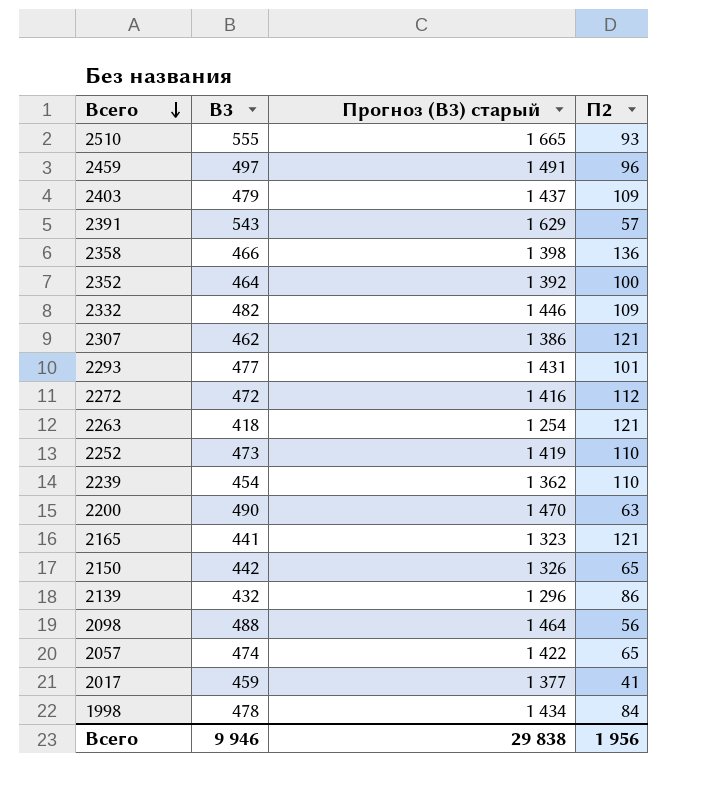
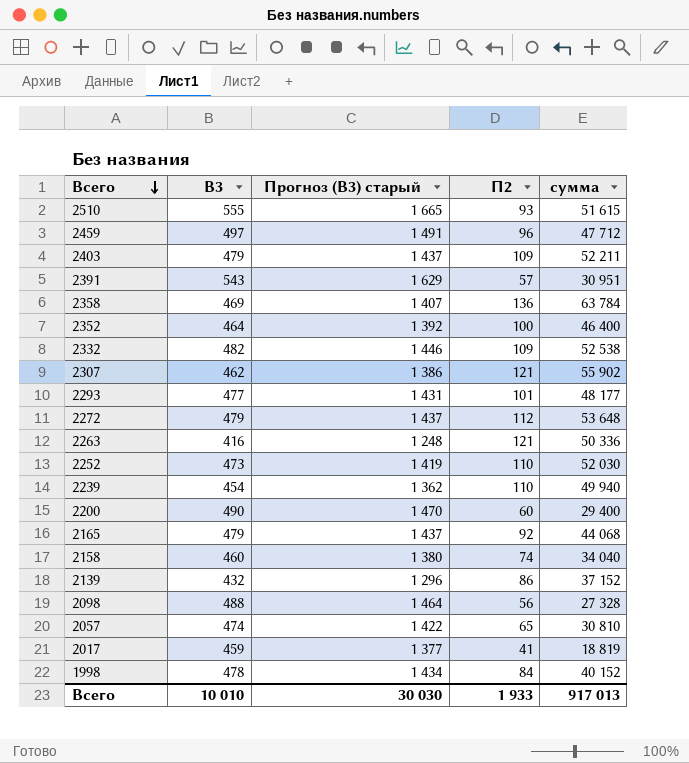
column сумма | formula: none -> [В3] * [П2]
row 2150: 442 | 1 326 | 65 -> none
2358 | В3: 466 -> 469
2358 | Прогноз (В3) старый: 1 398 -> 1 407
2272 | В3: 472 -> 479
2272 | Прогноз (В3) старый: 1 416 -> 1 437
2263 | В3: 418 -> 416
2263 | Прогноз (В3) старый: 1 254 -> 1 248
2200 | П2: 63 -> 60
2165 | В3: 441 -> 479
2165 | Прогноз (В3) старый: 1 323 -> 1 437
2165 | П2: 121 -> 92
row 2158: none -> 460 | 1 380 | 74 | 34 040
Всего | В3: 9 946 -> 10 010
Всего | Прогноз (В3) старый: 29 838 -> 30 030
Всего | П2: 1 956 -> 1 933

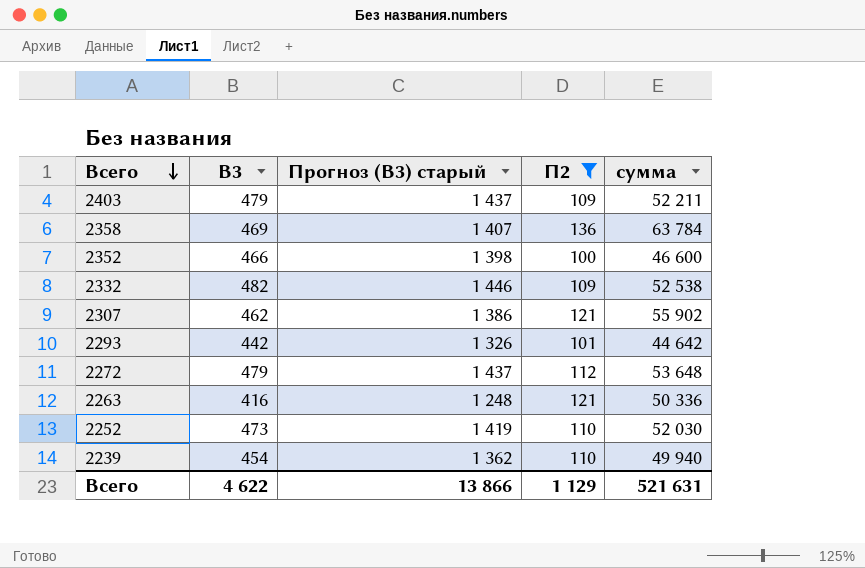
filter: none -> П2 >= 100
2352 | В3: 464 -> 466
2352 | Прогноз (В3) старый: 1 392 -> 1 398
2352 | сумма: 46 400 -> 46 600
2293 | В3: 477 -> 442
2293 | Прогноз (В3) старый: 1 431 -> 1 326
2293 | сумма: 48 177 -> 44 642
Всего | В3: 10 010 -> 4 622
Всего | Прогноз (В3) старый: 30 030 -> 13 866
Всего | П2: 1 933 -> 1 129
Всего | сумма: 917 013 -> 521 631

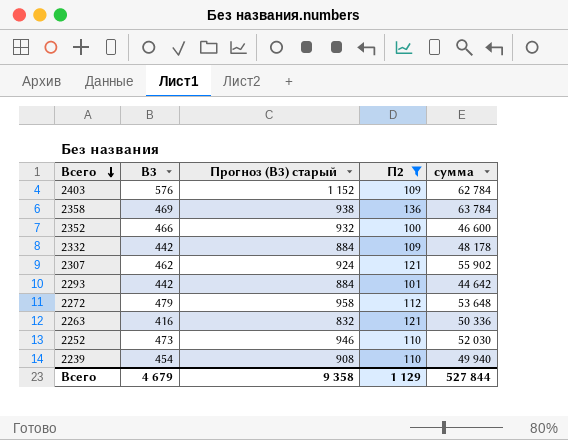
column Прогноз (В3) старый | formula: [В3] * 3 -> [В3] * 2
2403 | В3: 479 -> 576
2403 | сумма: 52 211 -> 62 784
2332 | В3: 482 -> 442
2332 | сумма: 52 538 -> 48 178
Всего | В3: 4 622 -> 4 679
Всего | Прогноз (В3) старый: 13 866 -> 9 358
Всего | сумма: 521 631 -> 527 844

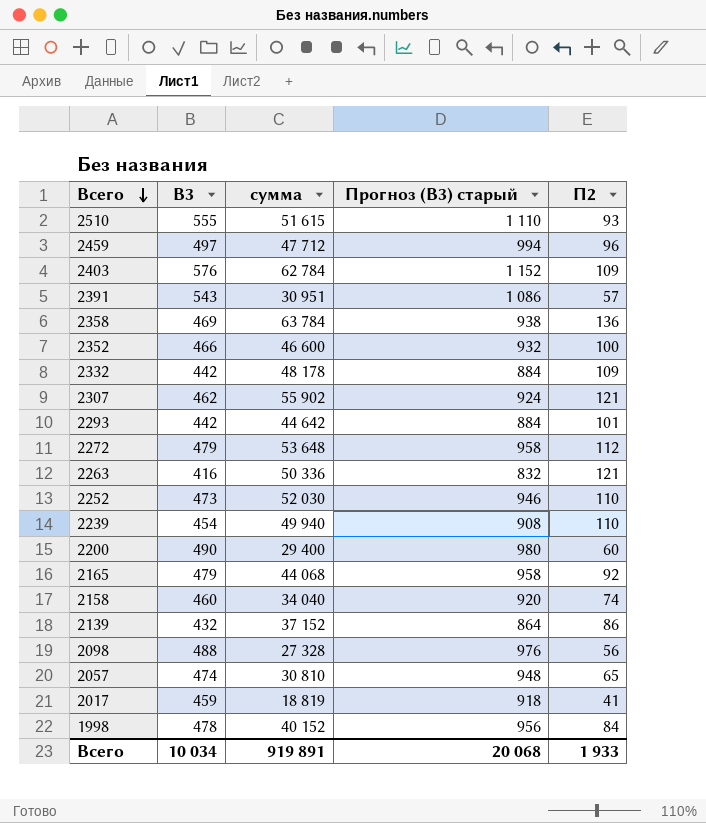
filter: П2 >= 100 -> none
column сумма | position: 5 -> 3
Всего | В3: 4 679 -> 10 034
Всего | сумма: 527 844 -> 919 891
Всего | Прогноз (В3) старый: 9 358 -> 20 068
Всего | П2: 1 129 -> 1 933

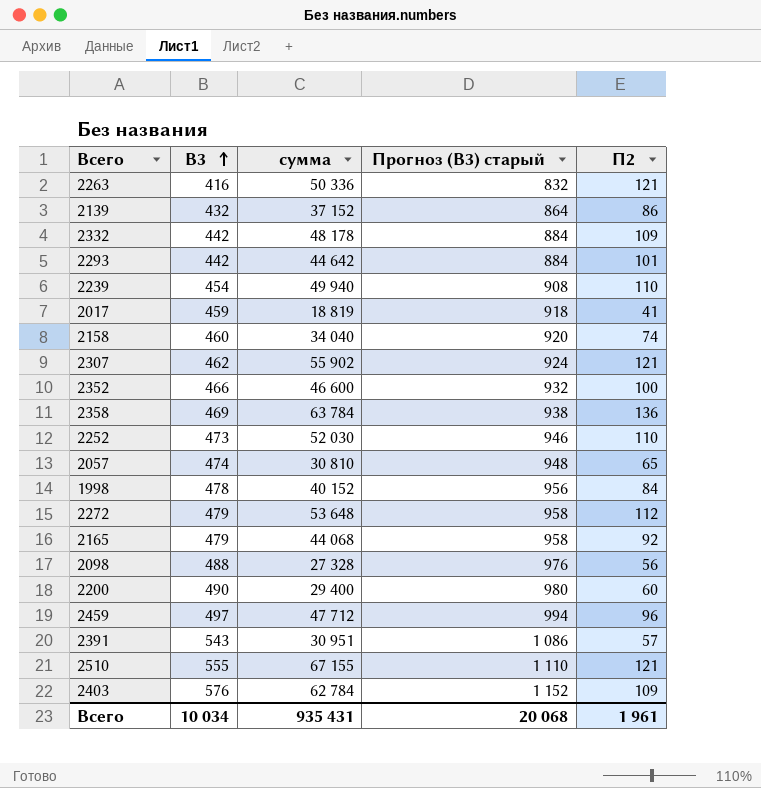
row order: Всего descending -> В3 ascending
2510 | сумма: 51 615 -> 67 155
2510 | П2: 93 -> 121
Всего | сумма: 919 891 -> 935 431
Всего | П2: 1 933 -> 1 961

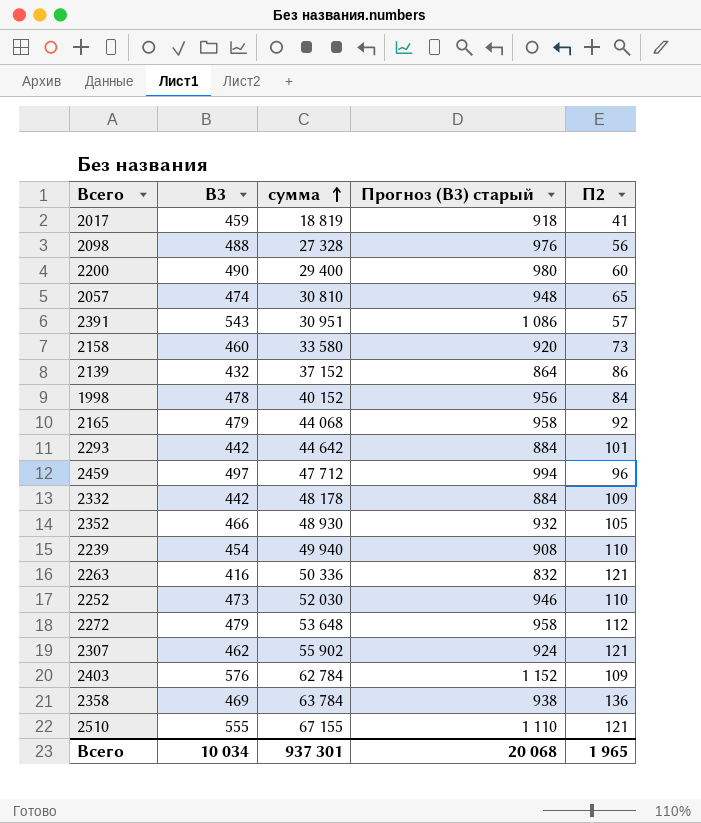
row order: В3 ascending -> сумма ascending
2158 | сумма: 34 040 -> 33 580
2158 | П2: 74 -> 73
2352 | сумма: 46 600 -> 48 930
2352 | П2: 100 -> 105
Всего | сумма: 935 431 -> 937 301
Всего | П2: 1 961 -> 1 965

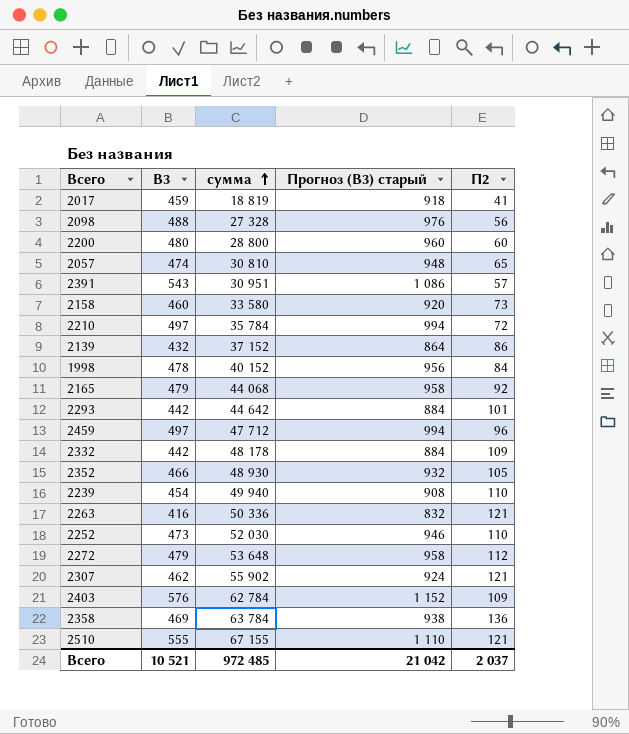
2200 | В3: 490 -> 480
2200 | сумма: 29 400 -> 28 800
2200 | Прогноз (В3) старый: 980 -> 960
row 2210: none -> 497 | 35 784 | 994 | 72
Всего | В3: 10 034 -> 10 521
Всего | сумма: 937 301 -> 972 485
Всего | Прогноз (В3) старый: 20 068 -> 21 042
Всего | П2: 1 965 -> 2 037

